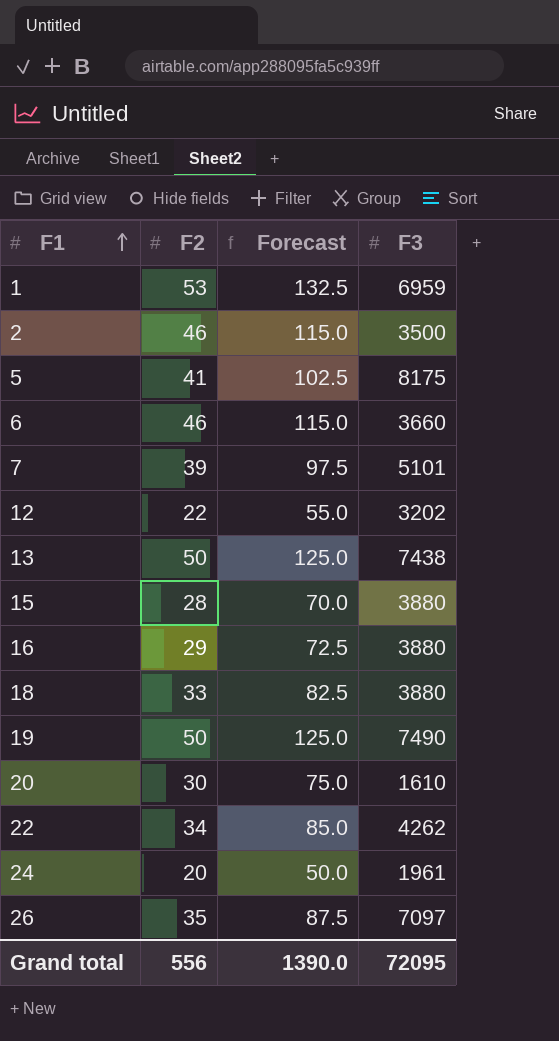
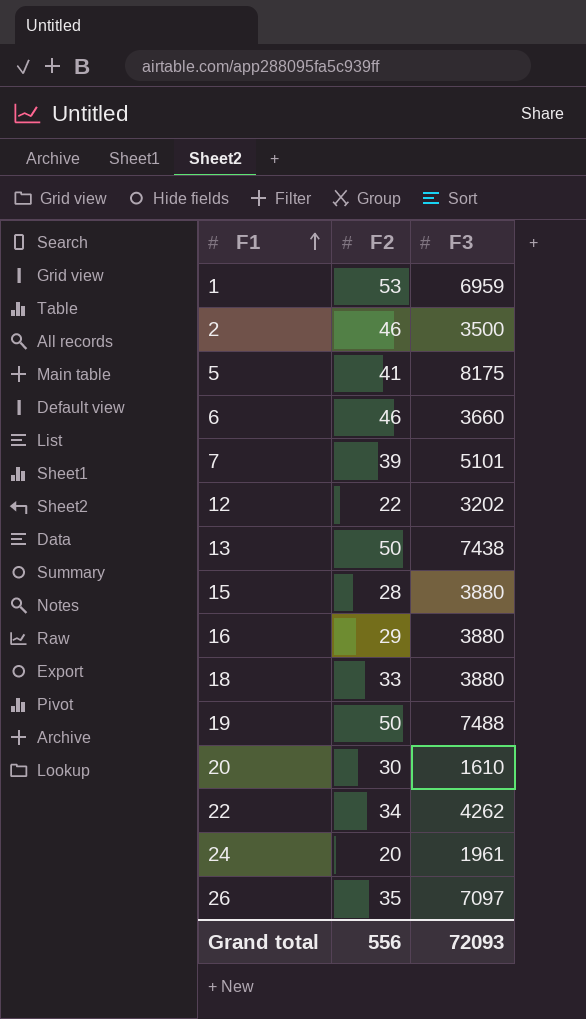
column Forecast | formula: [F2] * 2.5 -> none
19 | F3: 7490 -> 7488
Grand total | F3: 72095 -> 72093

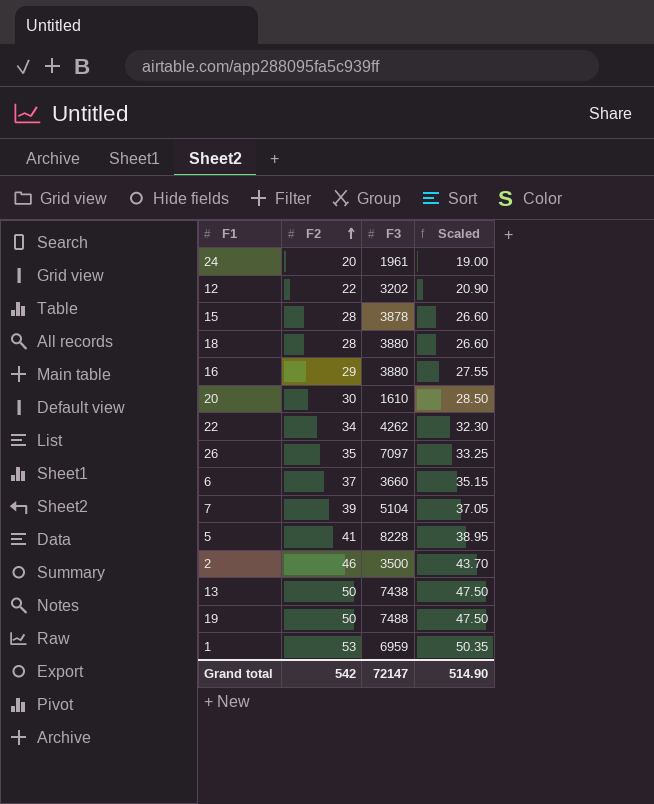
row order: F1 ascending -> F2 ascending
column Scaled | formula: none -> [F2] * 0.95
15 | F3: 3880 -> 3878
18 | F2: 33 -> 28
6 | F2: 46 -> 37
7 | F3: 5101 -> 5104
5 | F3: 8175 -> 8228
Grand total | F2: 556 -> 542
Grand total | F3: 72093 -> 72147

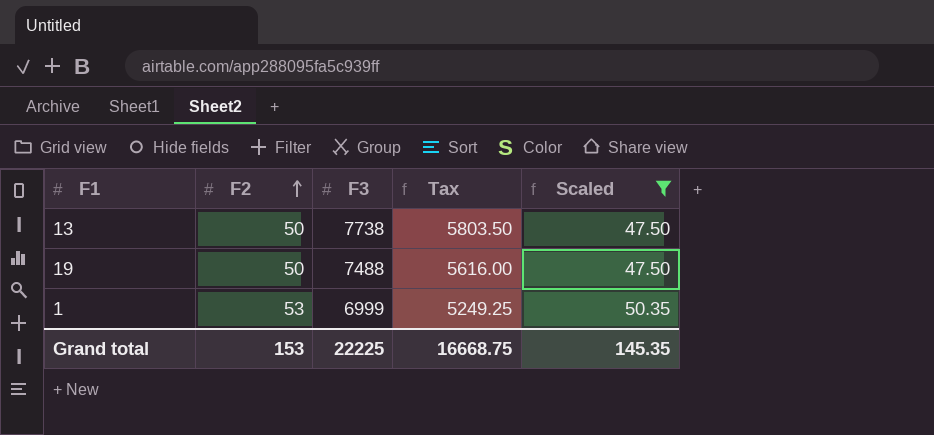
filter: none -> Scaled >= 47.50
column Tax | formula: none -> [F3] * 0.75
13 | F3: 7438 -> 7738
1 | F3: 6959 -> 6999
Grand total | F2: 542 -> 153
Grand total | F3: 72147 -> 22225
Grand total | Scaled: 514.90 -> 145.35

